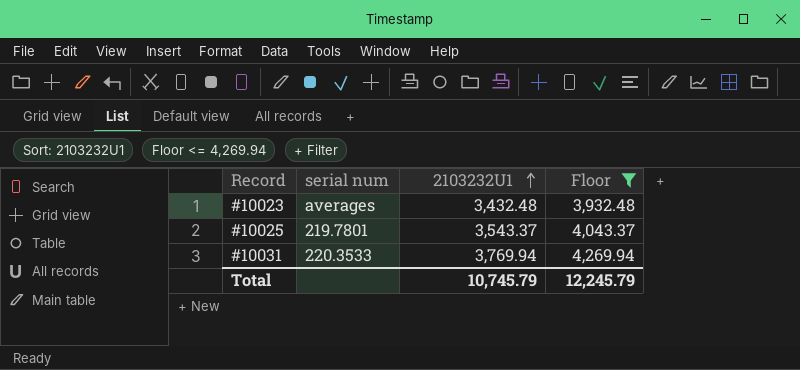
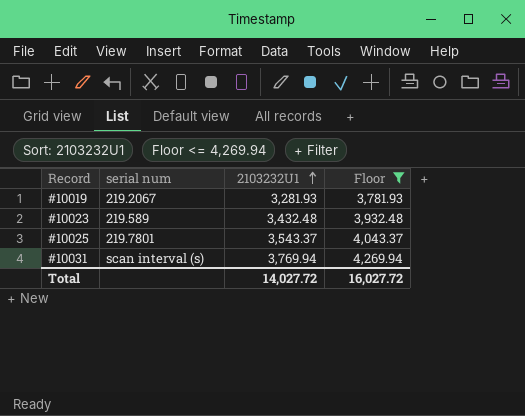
row #10019: none -> 219.2067 | 3,281.93 | 3,781.93
#10023 | serial num: averages -> 219.589
#10031 | serial num: 220.3533 -> scan interval (s)
Total | 2103232U1: 10,745.79 -> 14,027.72
Total | Floor: 12,245.79 -> 16,027.72

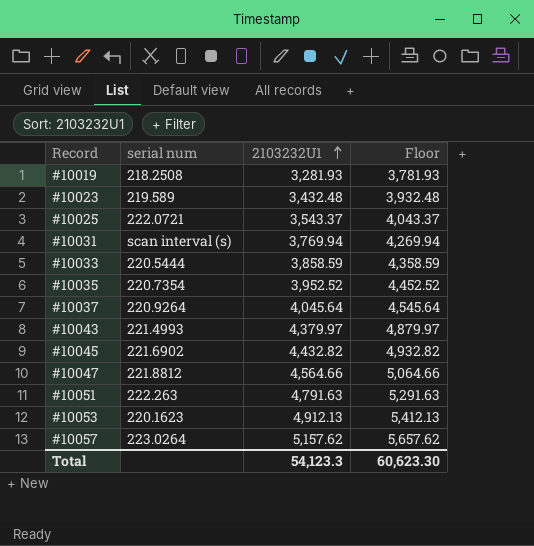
filter: Floor <= 4,269.94 -> none
#10019 | serial num: 219.2067 -> 218.2508
#10025 | serial num: 219.7801 -> 222.0721
Total | 2103232U1: 14,027.72 -> 54,123.3
Total | Floor: 16,027.72 -> 60,623.30

